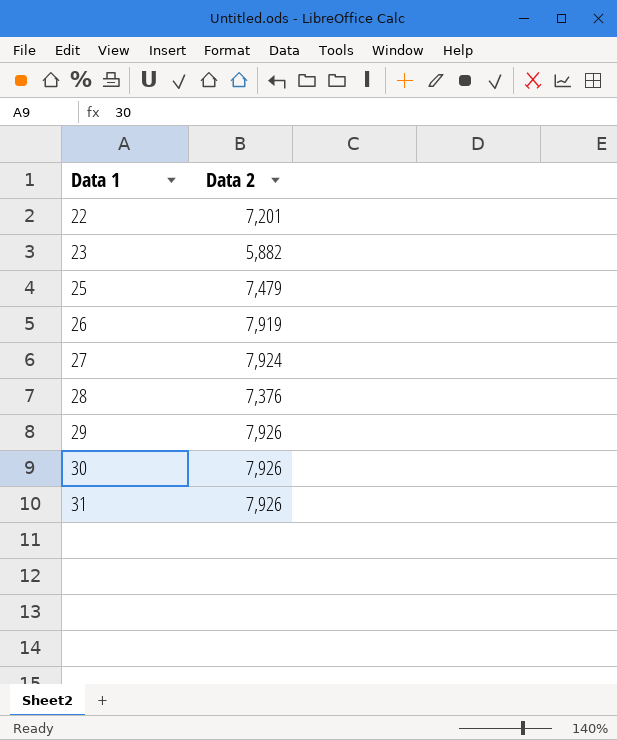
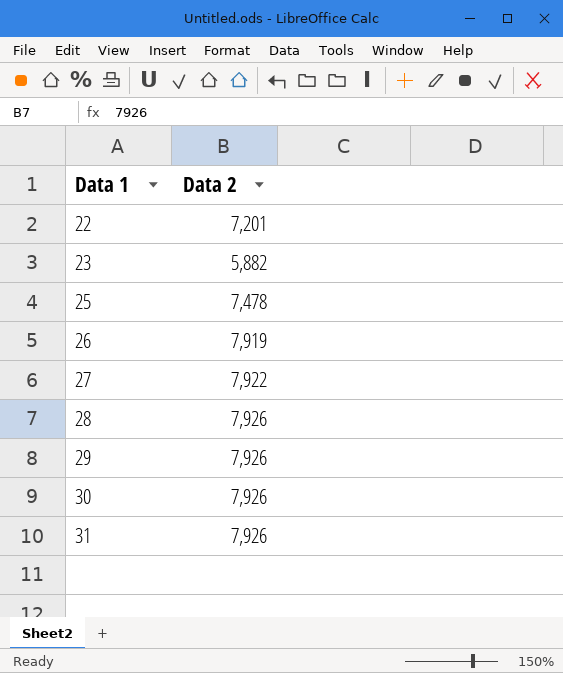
25 | Data 2: 7,479 -> 7,478
27 | Data 2: 7,924 -> 7,922
28 | Data 2: 7,376 -> 7,926

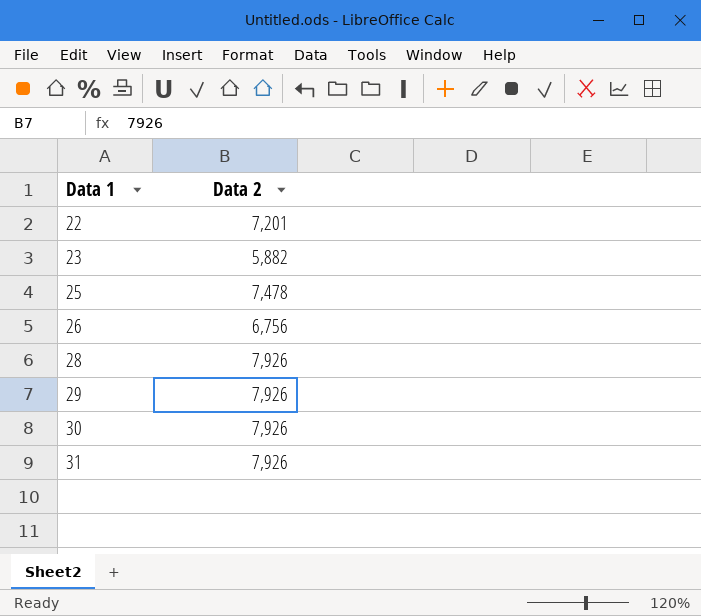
row 27: 7,922 -> none
26 | Data 2: 7,919 -> 6,756

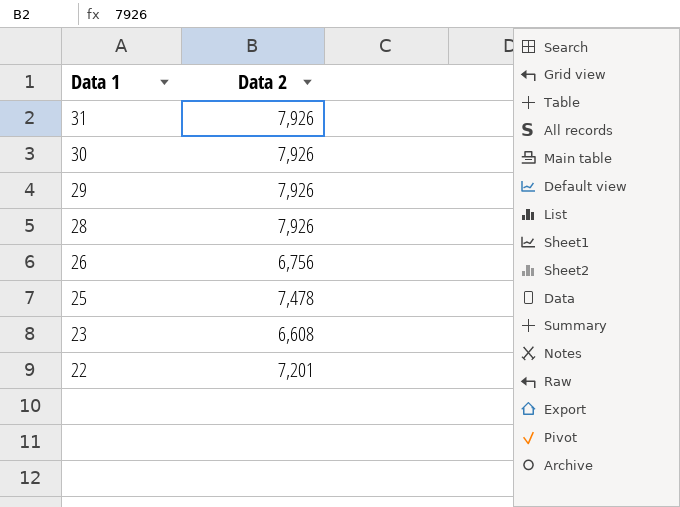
row order: Data 1 ascending -> Data 1 descending
23 | Data 2: 5,882 -> 6,608

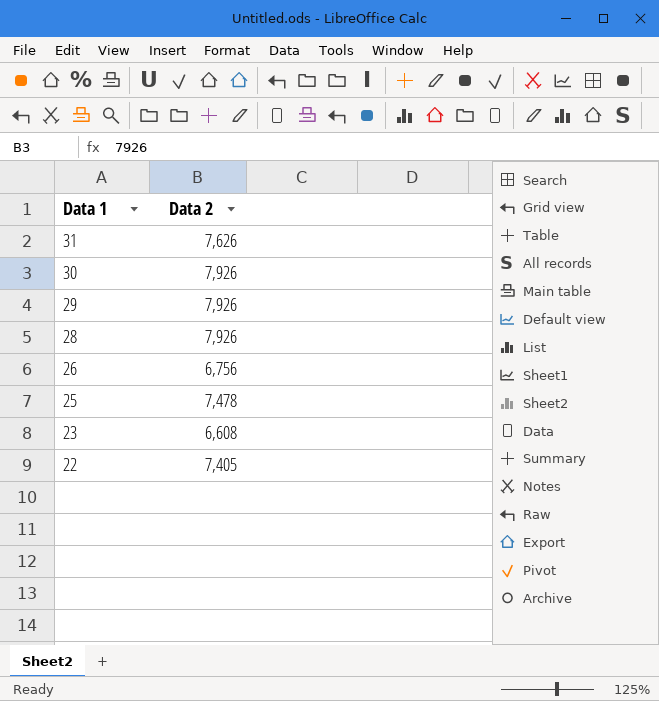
31 | Data 2: 7,926 -> 7,626
22 | Data 2: 7,201 -> 7,405

